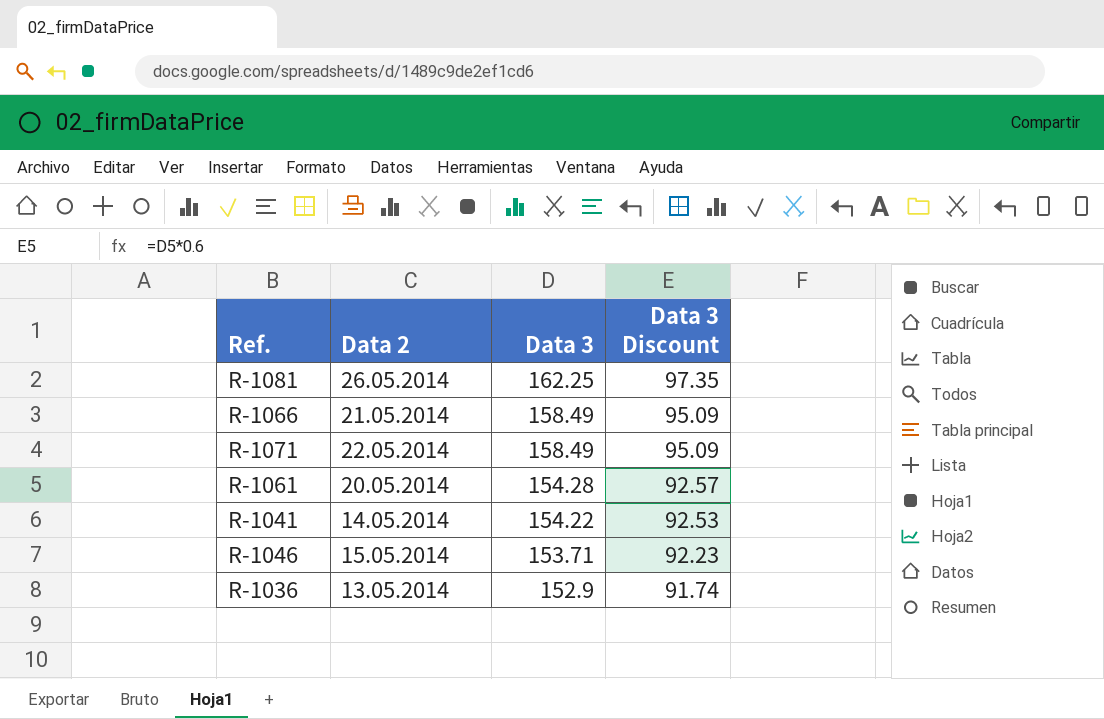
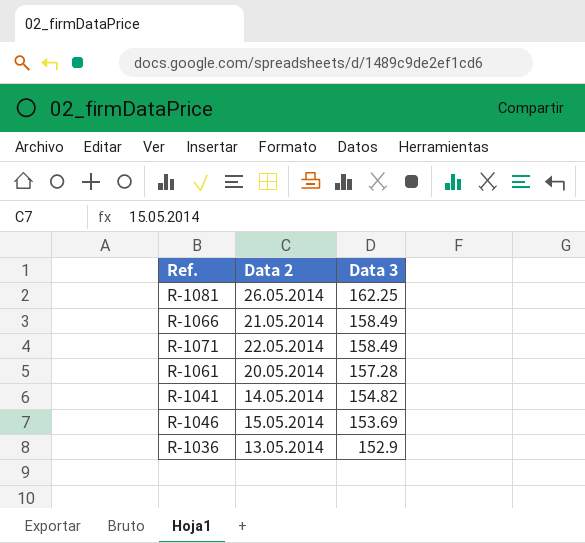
column Data 3 Discount | formula: [Data 3] * 0.6 -> none
R-1061 | Data 3: 154.28 -> 157.28
R-1041 | Data 3: 154.22 -> 154.82
R-1046 | Data 3: 153.71 -> 153.69

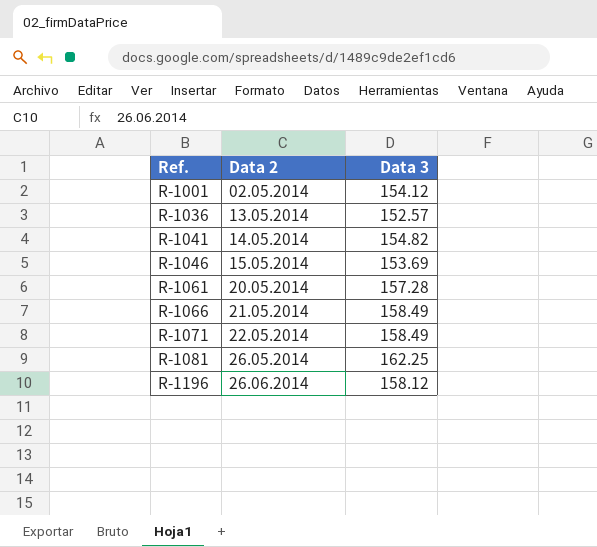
row order: Data 3 descending -> Ref. ascending
row R-1001: none -> 02.05.2014 | 154.12
R-1036 | Data 3: 152.9 -> 152.57
row R-1196: none -> 26.06.2014 | 158.12

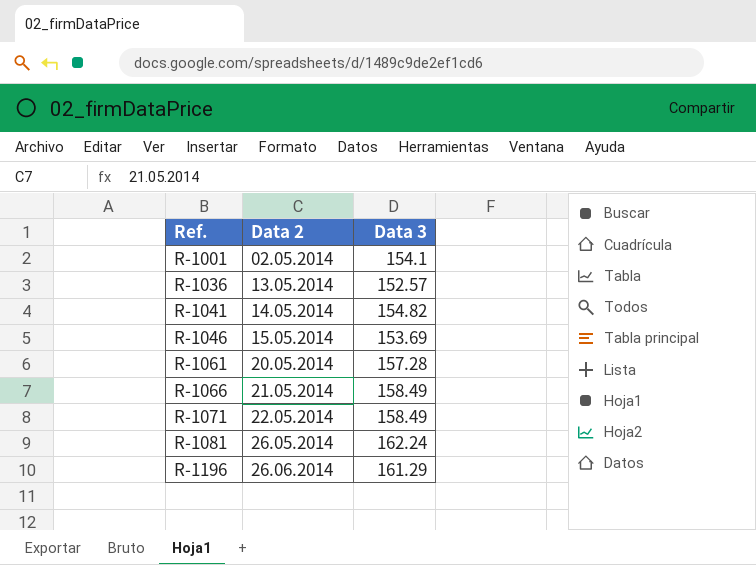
R-1001 | Data 3: 154.12 -> 154.1
R-1081 | Data 3: 162.25 -> 162.24
R-1196 | Data 3: 158.12 -> 161.29

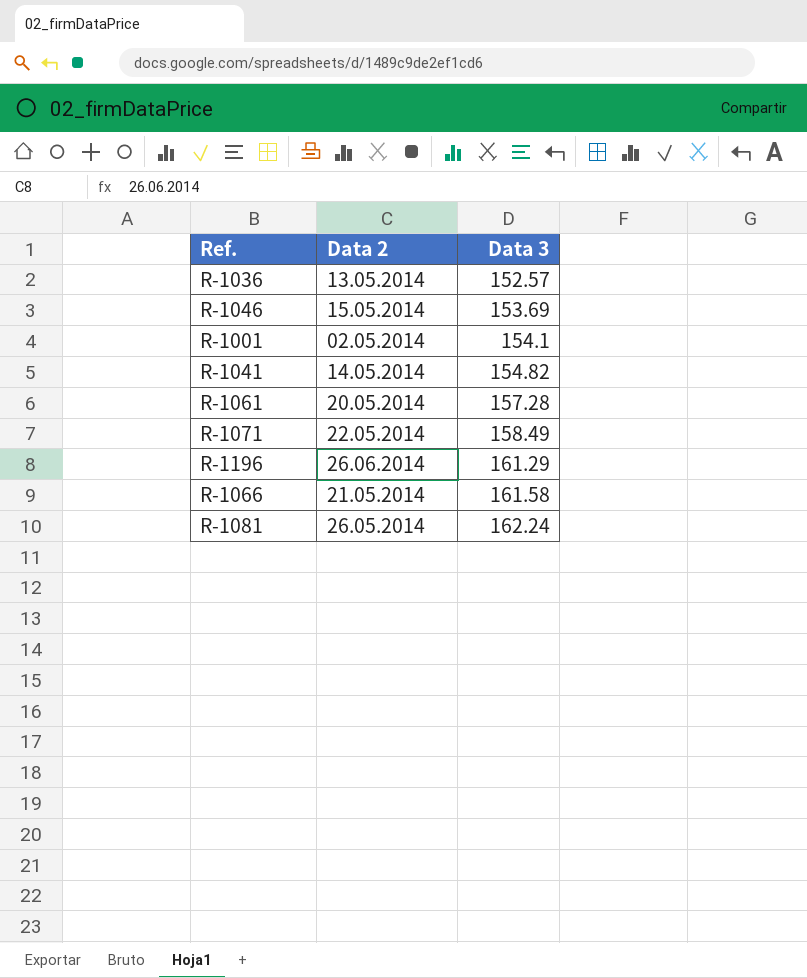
row order: Ref. ascending -> Data 3 ascending
R-1066 | Data 3: 158.49 -> 161.58

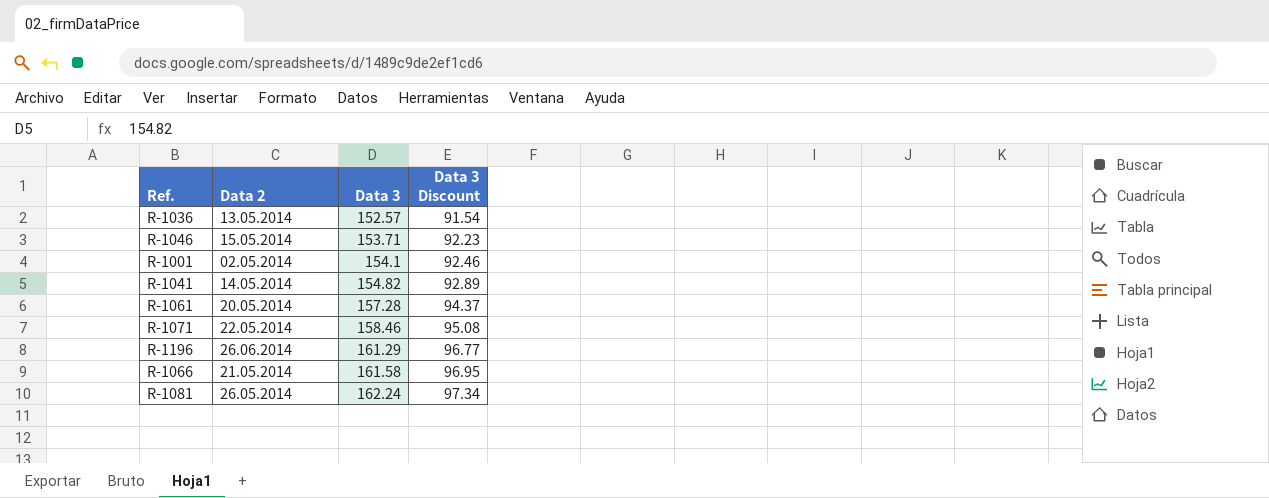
column Data 3 Discount | formula: none -> [Data 3] * 0.6
R-1046 | Data 3: 153.69 -> 153.71
R-1071 | Data 3: 158.49 -> 158.46

